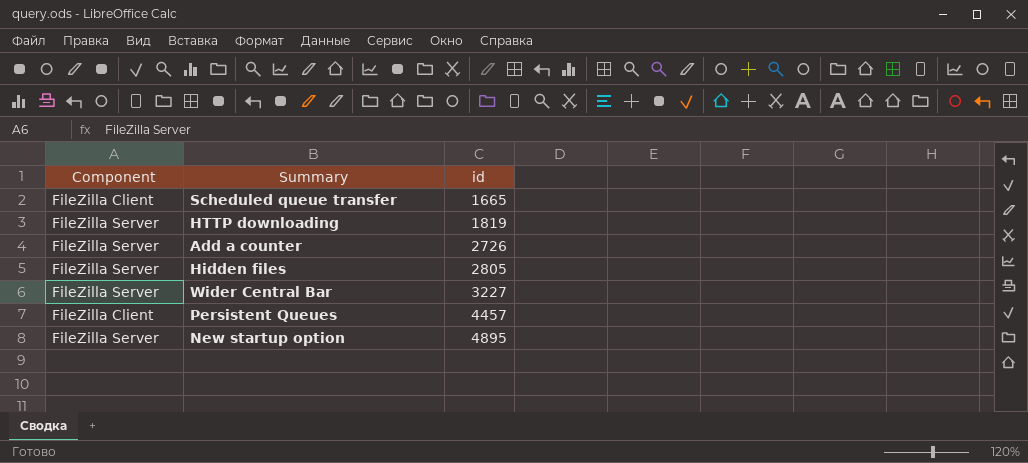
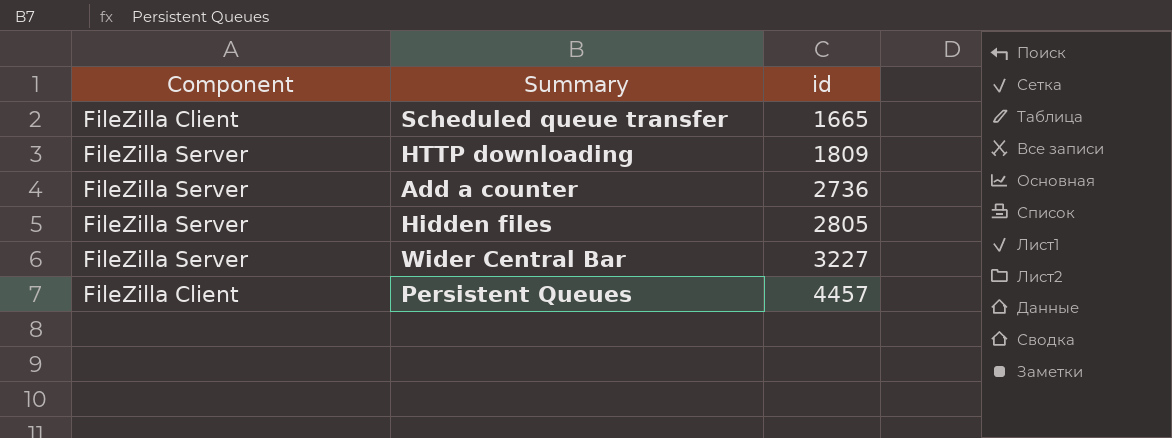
row New startup option: FileZilla Server | 4895 -> none
HTTP downloading | id: 1819 -> 1809
Add a counter | id: 2726 -> 2736

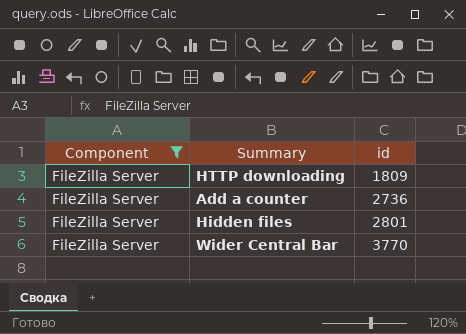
filter: none -> Component = FileZilla Server
Hidden files | id: 2805 -> 2801
Wider Central Bar | id: 3227 -> 3770

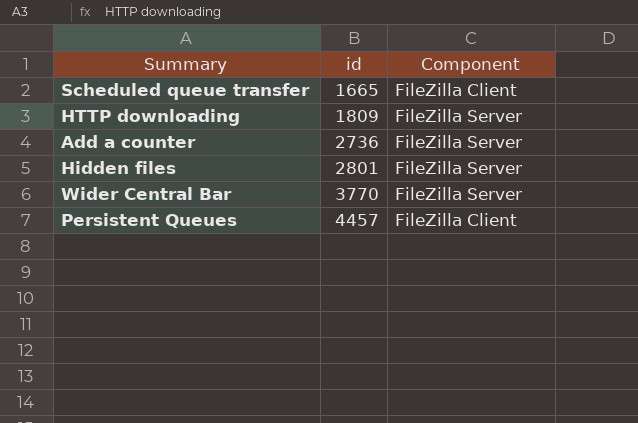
filter: Component = FileZilla Server -> none
column Component | position: 1 -> 3

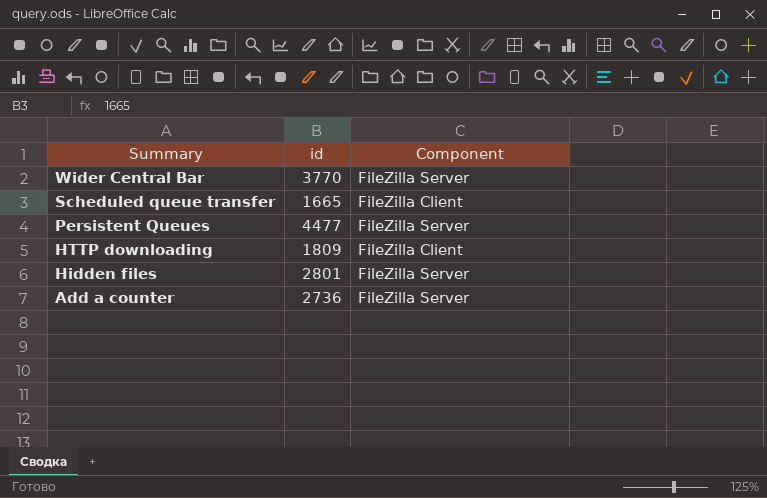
row order: id ascending -> Summary descending
Persistent Queues | id: 4457 -> 4477
Persistent Queues | Component: FileZilla Client -> FileZilla Server
HTTP downloading | Component: FileZilla Server -> FileZilla Client

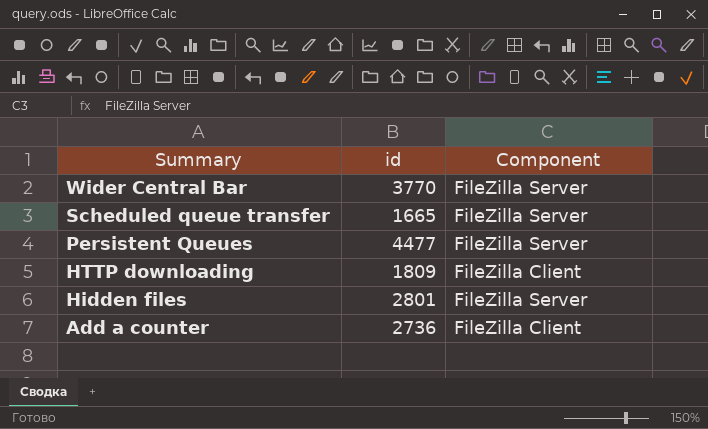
Scheduled queue transfer | Component: FileZilla Client -> FileZilla Server
Add a counter | Component: FileZilla Server -> FileZilla Client

